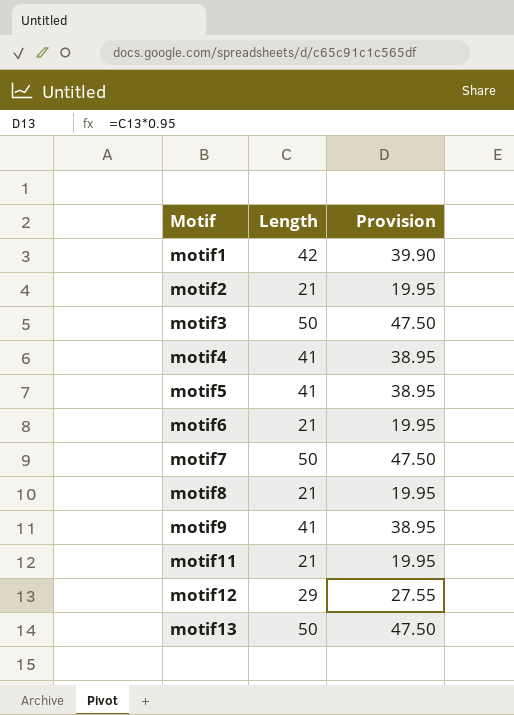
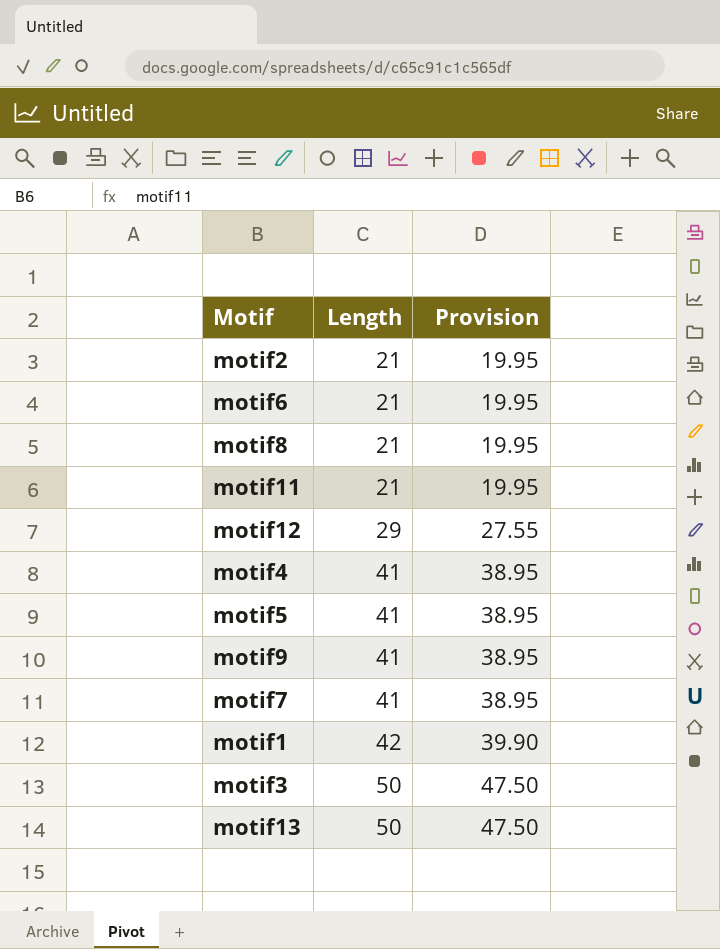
row order: Motif ascending -> Length ascending
motif7 | Length: 50 -> 41
motif7 | Provision: 47.50 -> 38.95

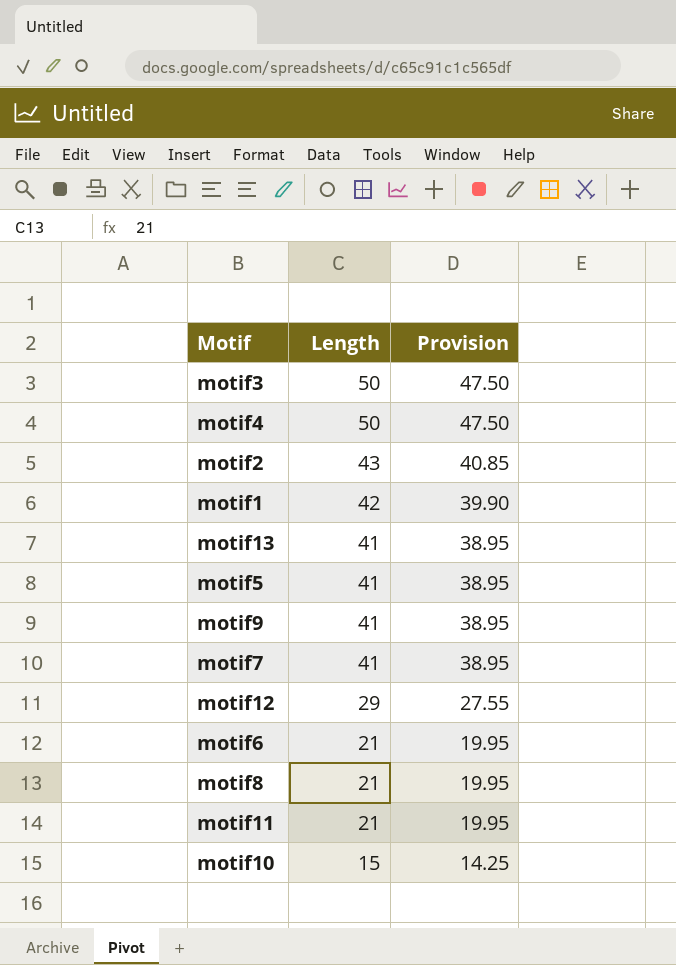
row order: Length ascending -> Length descending
motif4 | Length: 41 -> 50
motif4 | Provision: 38.95 -> 47.50
motif2 | Length: 21 -> 43
motif2 | Provision: 19.95 -> 40.85
motif13 | Length: 50 -> 41
motif13 | Provision: 47.50 -> 38.95
row motif10: none -> 15 | 14.25

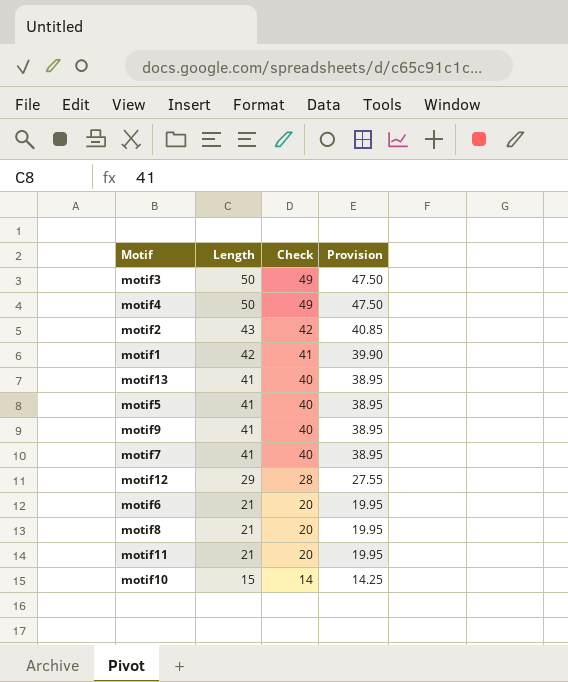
column Check | formula: none -> [Length] - 1

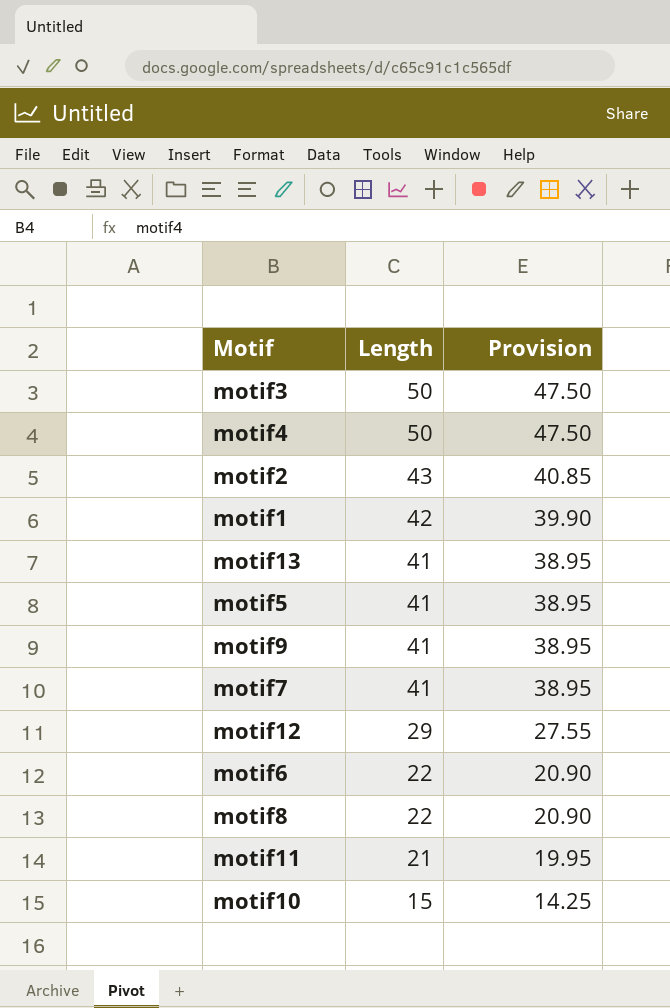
column Check | formula: [Length] - 1 -> none
motif6 | Length: 21 -> 22
motif6 | Provision: 19.95 -> 20.90
motif8 | Length: 21 -> 22
motif8 | Provision: 19.95 -> 20.90

